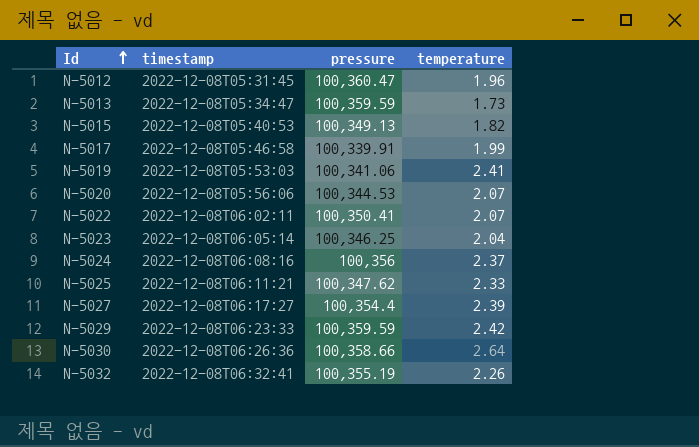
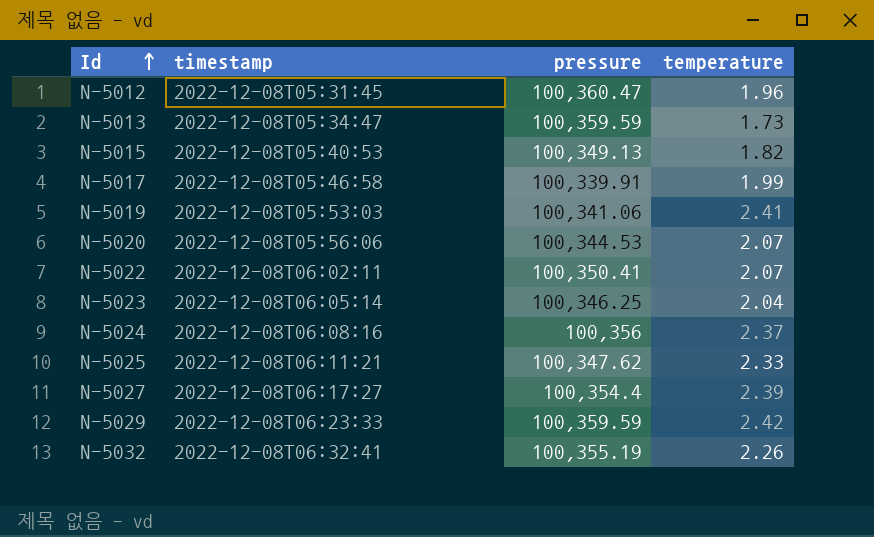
row N-5030: 2022-12-08T06:26:36 | 100,358.66 | 2.64 -> none

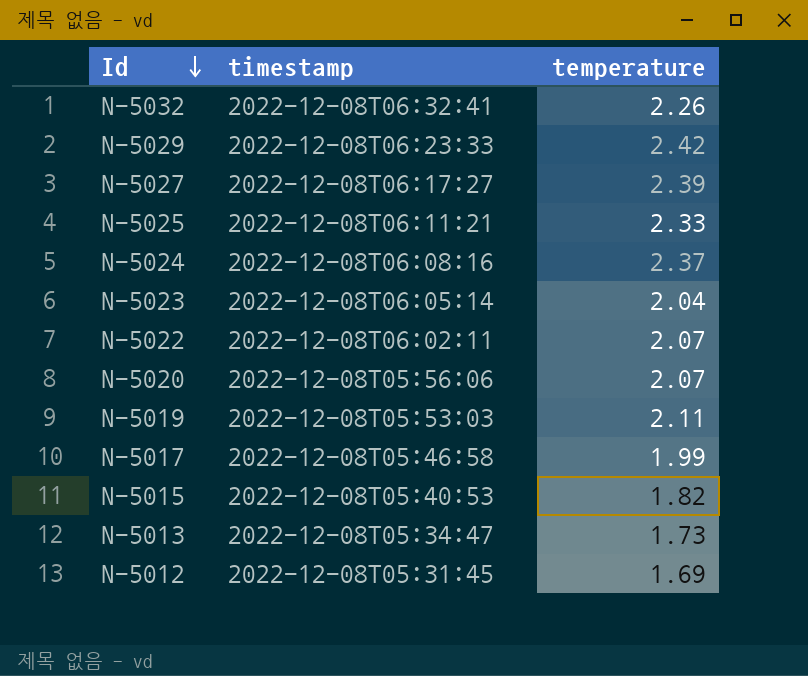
row order: Id ascending -> Id descending
column pressure | position: 3 -> none
N-5019 | temperature: 2.41 -> 2.11
N-5012 | temperature: 1.96 -> 1.69

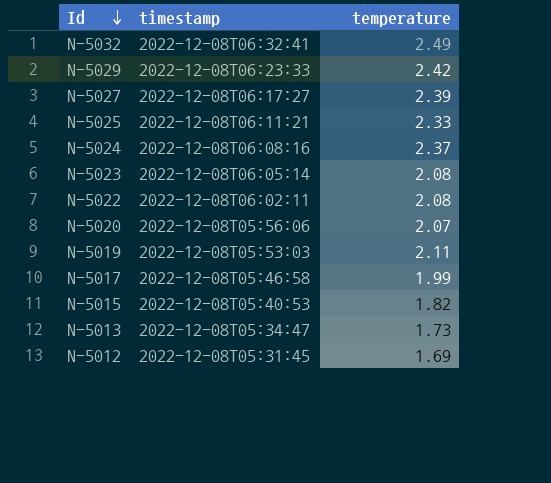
N-5032 | temperature: 2.26 -> 2.49
N-5023 | temperature: 2.04 -> 2.08
N-5022 | temperature: 2.07 -> 2.08

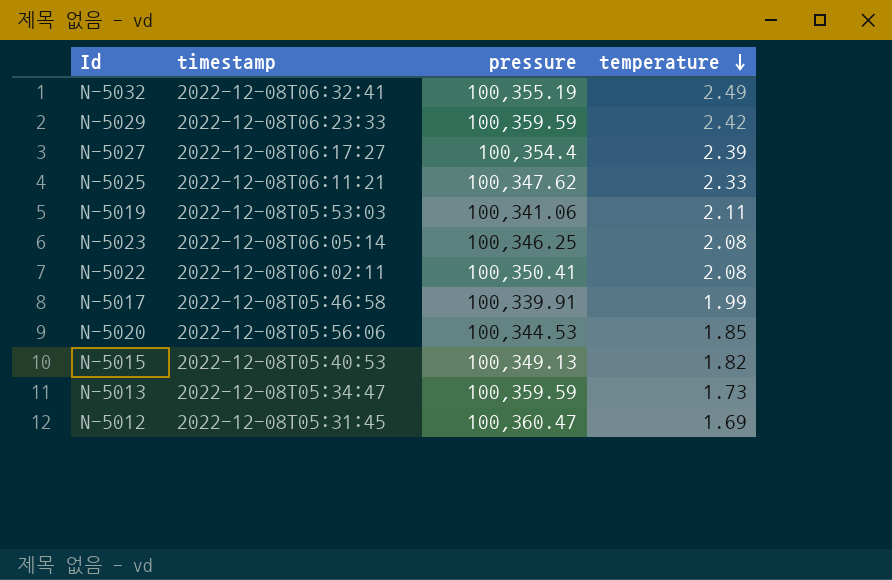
row order: Id descending -> temperature descending
column pressure | position: none -> 3
row N-5024: 2022-12-08T06:08:16 | 2.37 -> none
N-5020 | temperature: 2.07 -> 1.85

